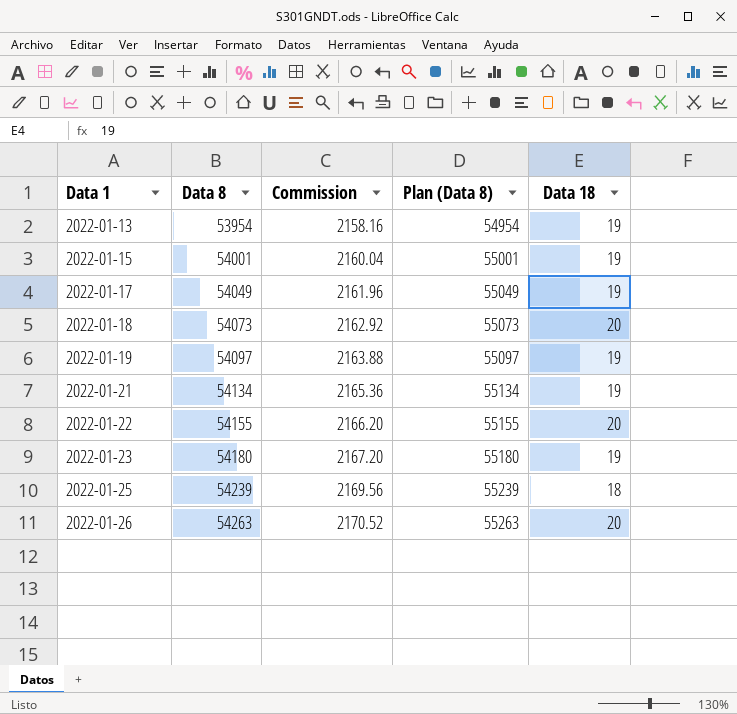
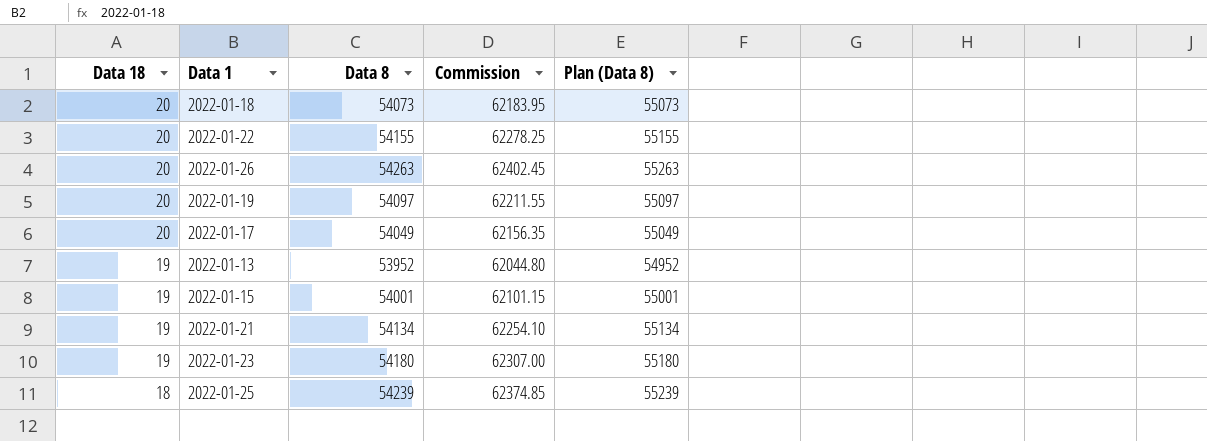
row order: Data 1 ascending -> Data 18 descending
column Data 18 | position: 5 -> 1
column Commission | formula: [Data 8] * 0.04 -> [Data 8] * 1.15
2022-01-19 | Data 18: 19 -> 20
2022-01-17 | Data 18: 19 -> 20
2022-01-13 | Data 8: 53954 -> 53952
2022-01-13 | Plan (Data 8): 54954 -> 54952

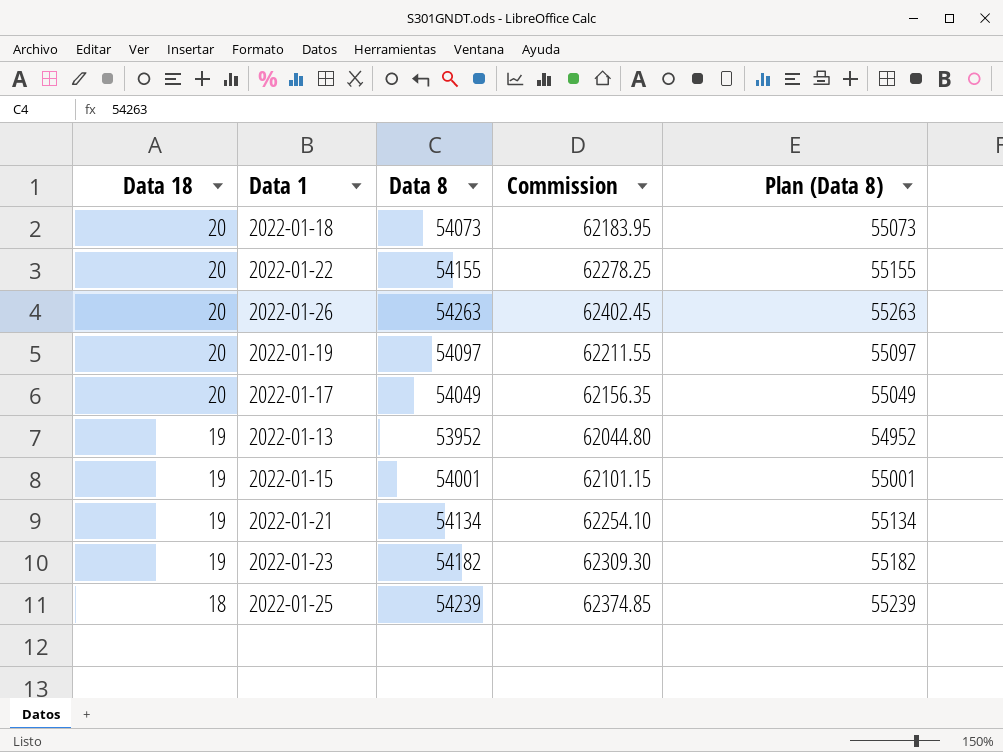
2022-01-23 | Data 8: 54180 -> 54182
2022-01-23 | Commission: 62307.00 -> 62309.30
2022-01-23 | Plan (Data 8): 55180 -> 55182

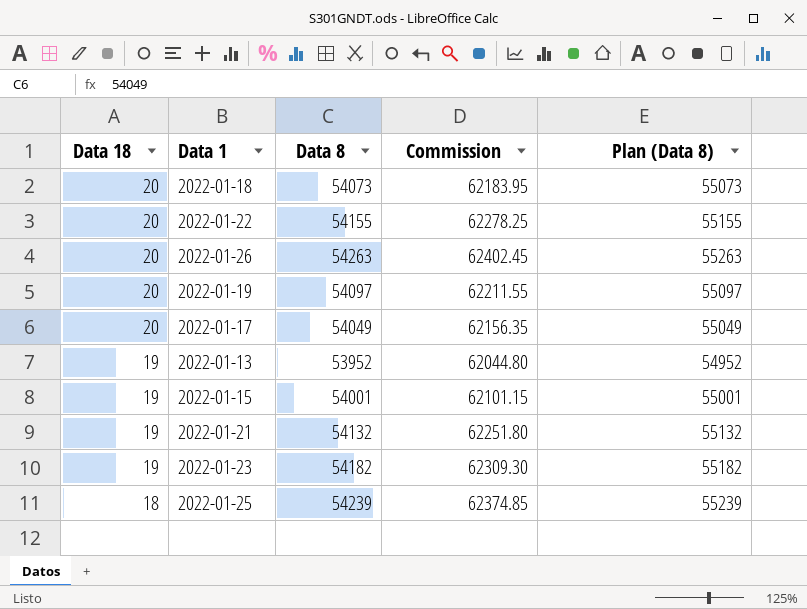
2022-01-21 | Data 8: 54134 -> 54132
2022-01-21 | Commission: 62254.10 -> 62251.80
2022-01-21 | Plan (Data 8): 55134 -> 55132

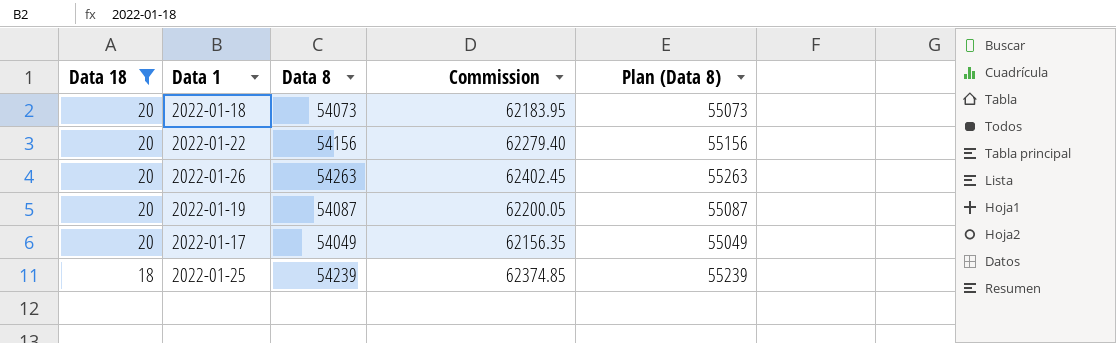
filter: none -> Data 18 != 19
2022-01-22 | Data 8: 54155 -> 54156
2022-01-22 | Commission: 62278.25 -> 62279.40
2022-01-22 | Plan (Data 8): 55155 -> 55156
2022-01-19 | Data 8: 54097 -> 54087
2022-01-19 | Commission: 62211.55 -> 62200.05
2022-01-19 | Plan (Data 8): 55097 -> 55087

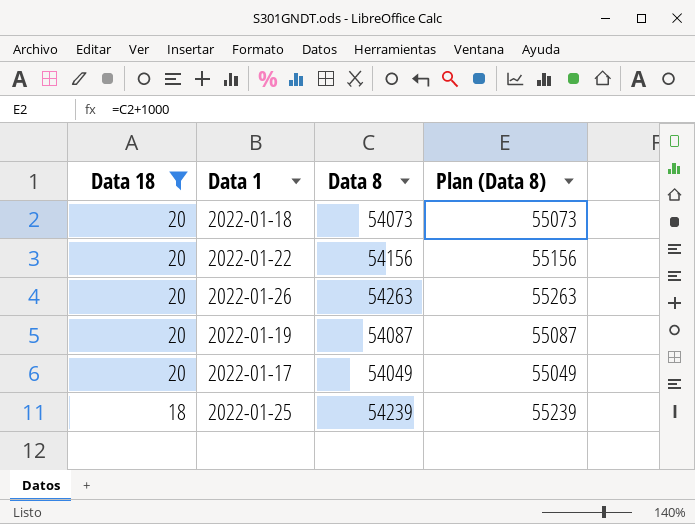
column Commission | formula: [Data 8] * 1.15 -> none

